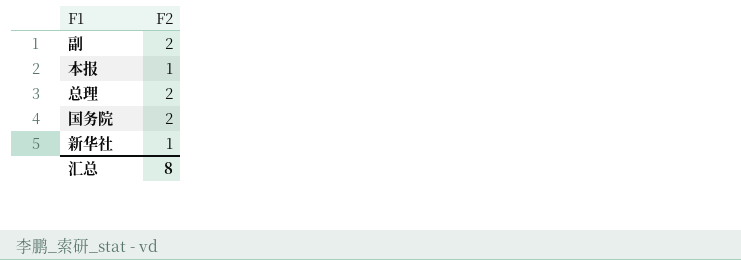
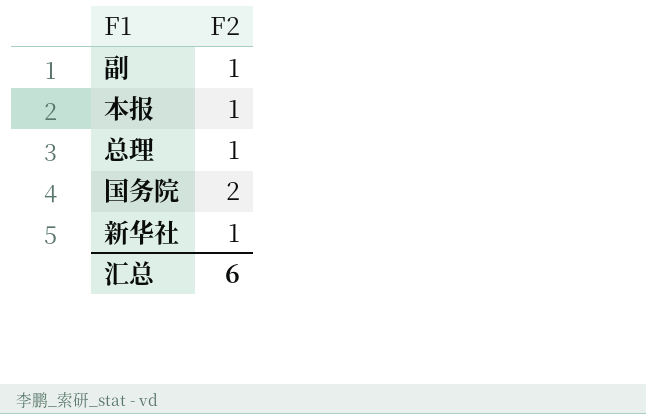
副 | F2: 2 -> 1
总理 | F2: 2 -> 1
汇总 | F2: 8 -> 6

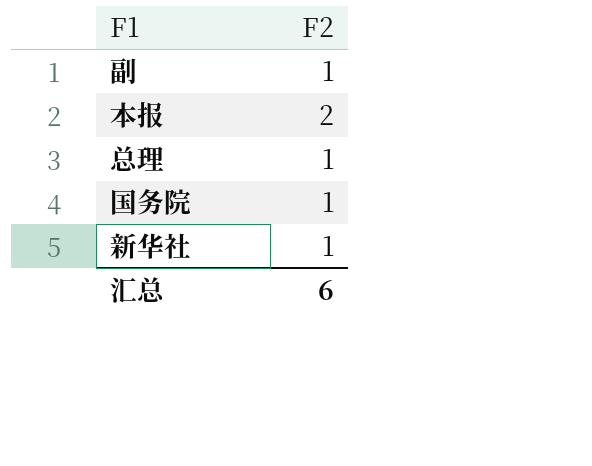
本报 | F2: 1 -> 2
国务院 | F2: 2 -> 1

